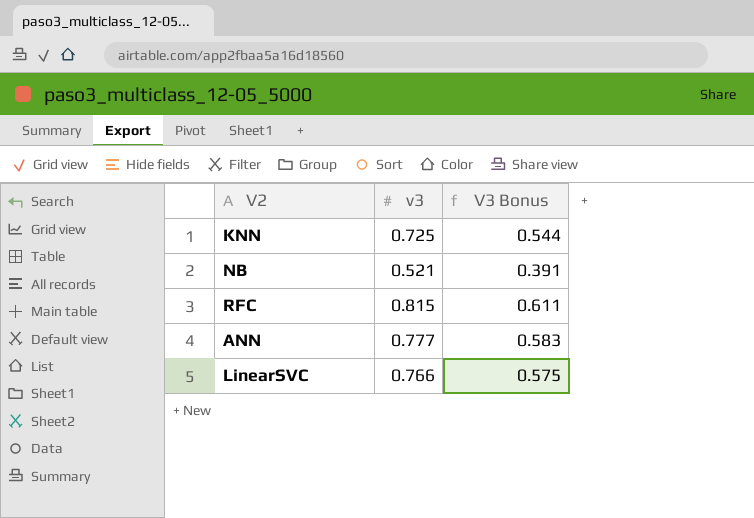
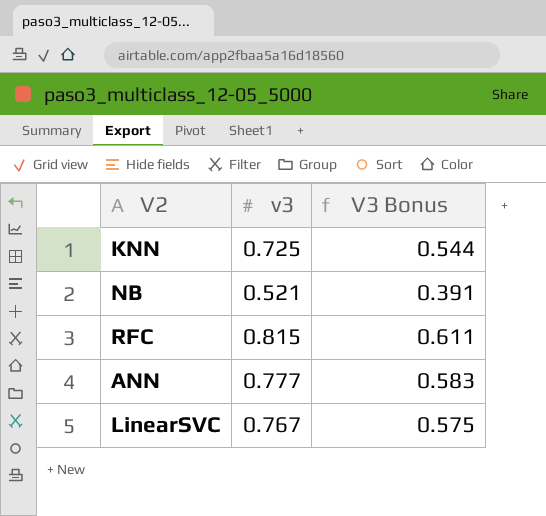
LinearSVC | v3: 0.766 -> 0.767

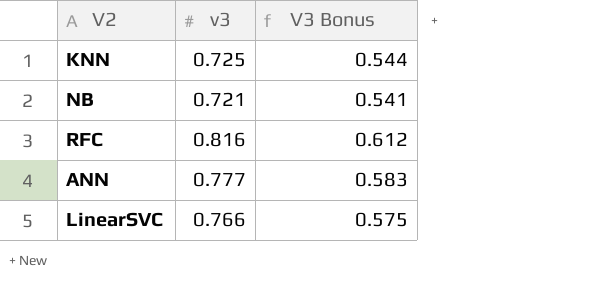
NB | v3: 0.521 -> 0.721
NB | V3 Bonus: 0.391 -> 0.541
RFC | v3: 0.815 -> 0.816
RFC | V3 Bonus: 0.611 -> 0.612
LinearSVC | v3: 0.767 -> 0.766

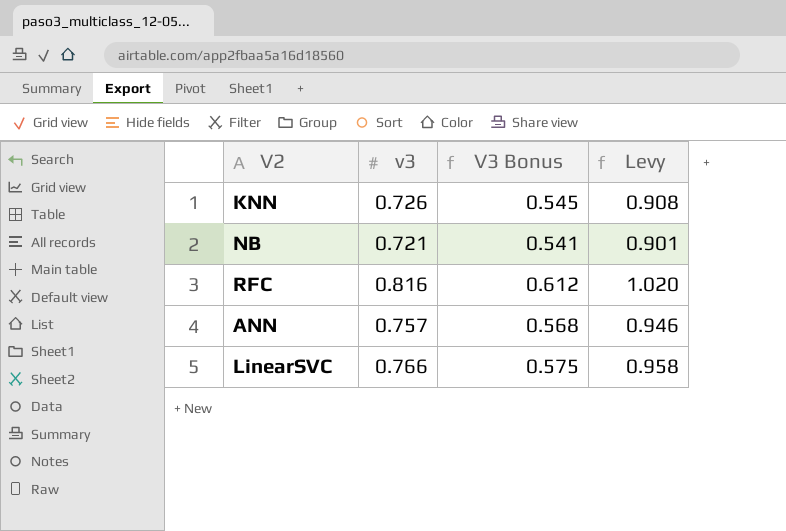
column Levy | formula: none -> [v3] * 1.25
KNN | v3: 0.725 -> 0.726
KNN | V3 Bonus: 0.544 -> 0.545
ANN | v3: 0.777 -> 0.757
ANN | V3 Bonus: 0.583 -> 0.568

